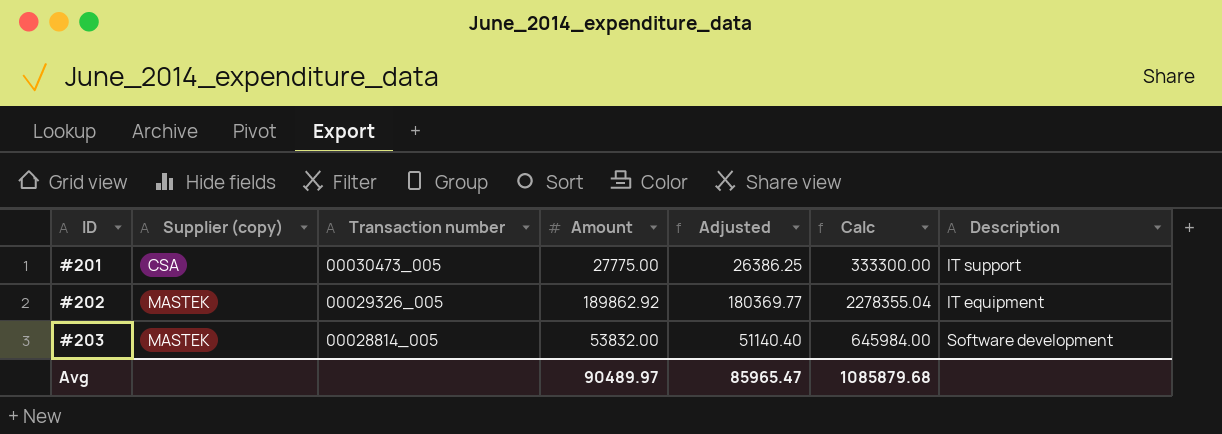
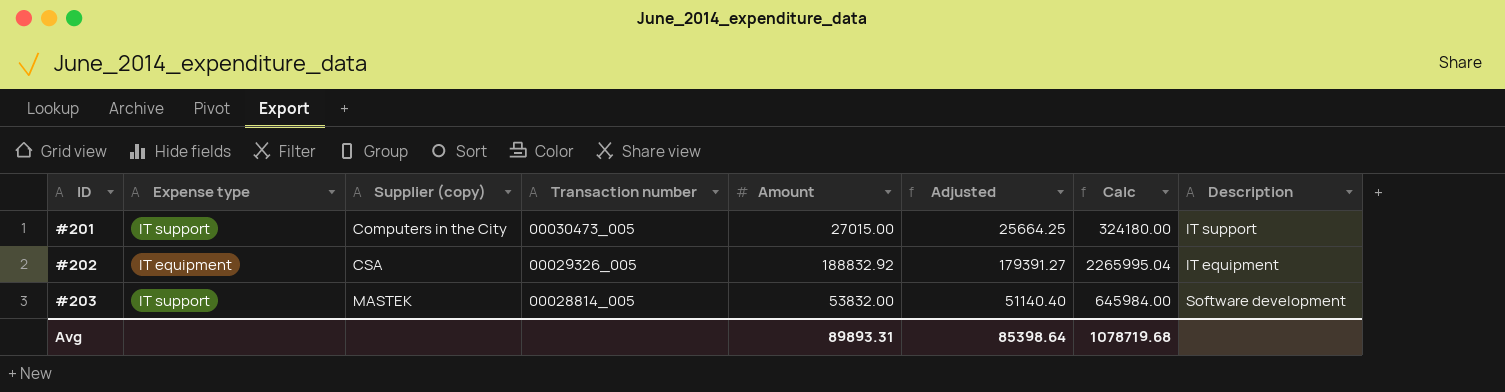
column Expense type | position: none -> 2
#201 | Supplier (copy): CSA -> Computers in the City
#201 | Amount: 27775.00 -> 27015.00
#201 | Adjusted: 26386.25 -> 25664.25
#201 | Calc: 333300.00 -> 324180.00
#202 | Supplier (copy): MASTEK -> CSA
#202 | Amount: 189862.92 -> 188832.92
#202 | Adjusted: 180369.77 -> 179391.27
#202 | Calc: 2278355.04 -> 2265995.04
Avg | Amount: 90489.97 -> 89893.31
Avg | Adjusted: 85965.47 -> 85398.64
Avg | Calc: 1085879.68 -> 1078719.68

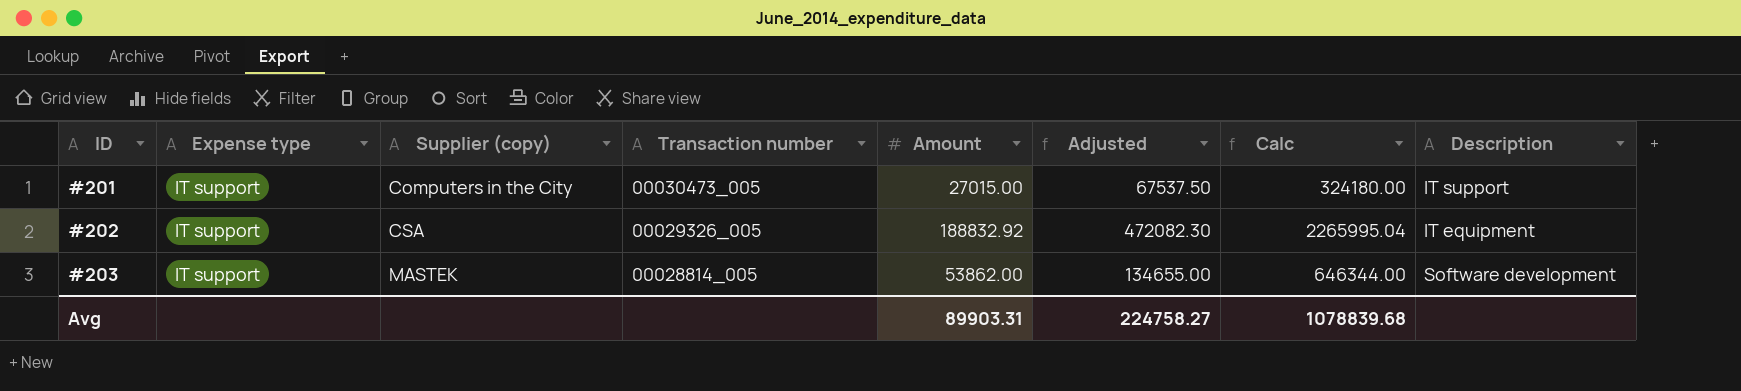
column Adjusted | formula: [Amount] * 0.95 -> [Amount] * 2.5
#202 | Expense type: IT equipment -> IT support
#203 | Amount: 53832.00 -> 53862.00
#203 | Calc: 645984.00 -> 646344.00
Avg | Amount: 89893.31 -> 89903.31
Avg | Adjusted: 85398.64 -> 224758.27
Avg | Calc: 1078719.68 -> 1078839.68

